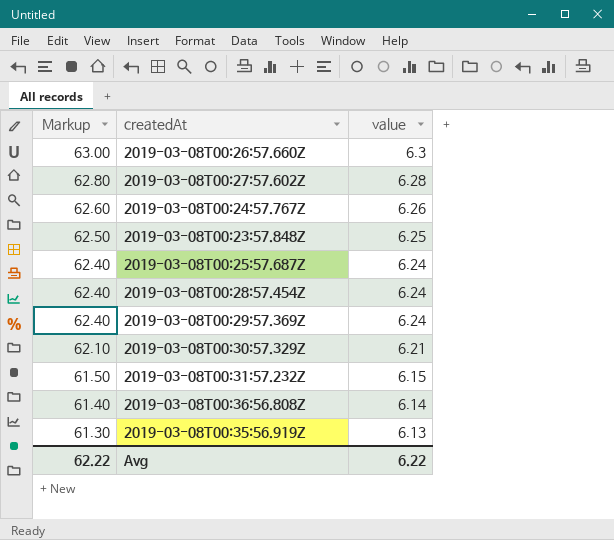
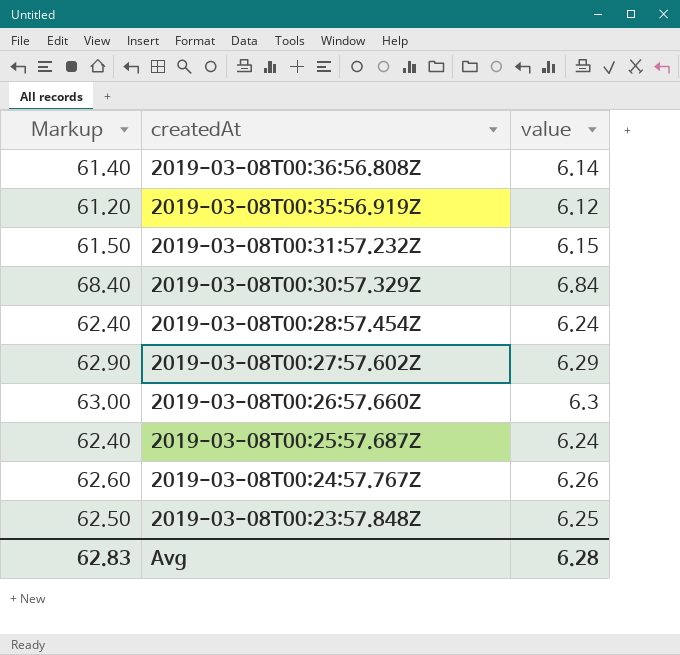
row order: Markup descending -> createdAt descending
row 2019-03-08T00:29:57.369Z: 62.40 | 6.24 -> none
2019-03-08T00:35:56.919Z | Markup: 61.30 -> 61.20
2019-03-08T00:35:56.919Z | value: 6.13 -> 6.12
2019-03-08T00:30:57.329Z | Markup: 62.10 -> 68.40
2019-03-08T00:30:57.329Z | value: 6.21 -> 6.84
2019-03-08T00:27:57.602Z | Markup: 62.80 -> 62.90
2019-03-08T00:27:57.602Z | value: 6.28 -> 6.29
Avg | Markup: 62.22 -> 62.83
Avg | value: 6.22 -> 6.28

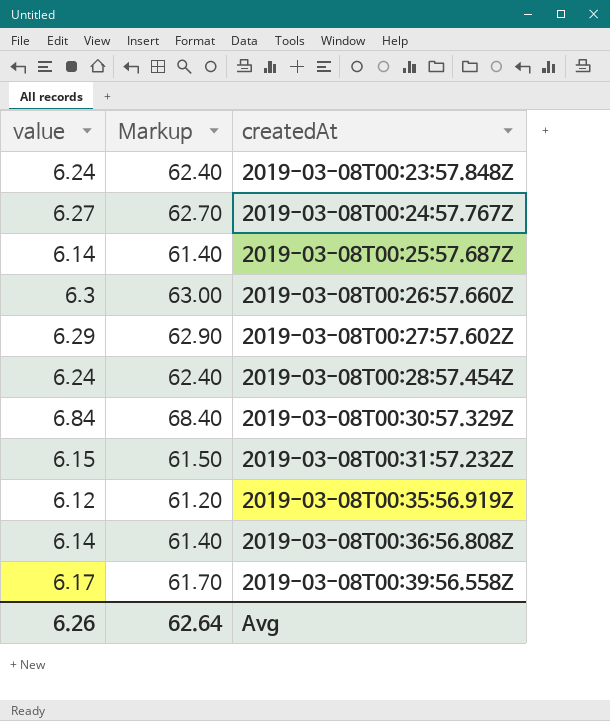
row order: createdAt descending -> createdAt ascending
column value | position: 3 -> 1
2019-03-08T00:23:57.848Z | value: 6.25 -> 6.24
2019-03-08T00:23:57.848Z | Markup: 62.50 -> 62.40
2019-03-08T00:24:57.767Z | value: 6.26 -> 6.27
2019-03-08T00:24:57.767Z | Markup: 62.60 -> 62.70
2019-03-08T00:25:57.687Z | value: 6.24 -> 6.14
2019-03-08T00:25:57.687Z | Markup: 62.40 -> 61.40
row 2019-03-08T00:39:56.558Z: none -> 6.17 | 61.70
Avg | value: 6.28 -> 6.26
Avg | Markup: 62.83 -> 62.64

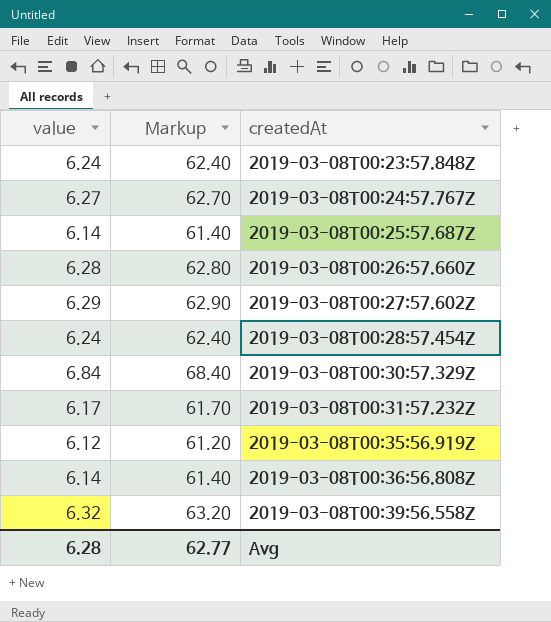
2019-03-08T00:26:57.660Z | value: 6.3 -> 6.28
2019-03-08T00:26:57.660Z | Markup: 63.00 -> 62.80
2019-03-08T00:31:57.232Z | value: 6.15 -> 6.17
2019-03-08T00:31:57.232Z | Markup: 61.50 -> 61.70
2019-03-08T00:39:56.558Z | value: 6.17 -> 6.32
2019-03-08T00:39:56.558Z | Markup: 61.70 -> 63.20
Avg | value: 6.26 -> 6.28
Avg | Markup: 62.64 -> 62.77

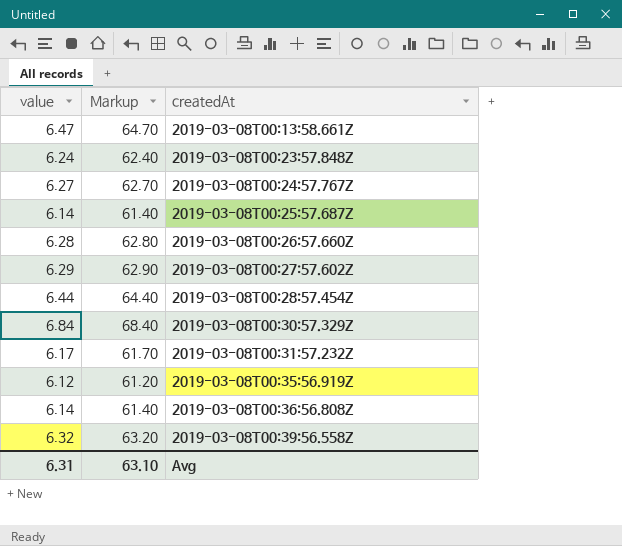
row 2019-03-08T00:13:58.661Z: none -> 6.47 | 64.70
2019-03-08T00:28:57.454Z | value: 6.24 -> 6.44
2019-03-08T00:28:57.454Z | Markup: 62.40 -> 64.40
Avg | value: 6.28 -> 6.31
Avg | Markup: 62.77 -> 63.10

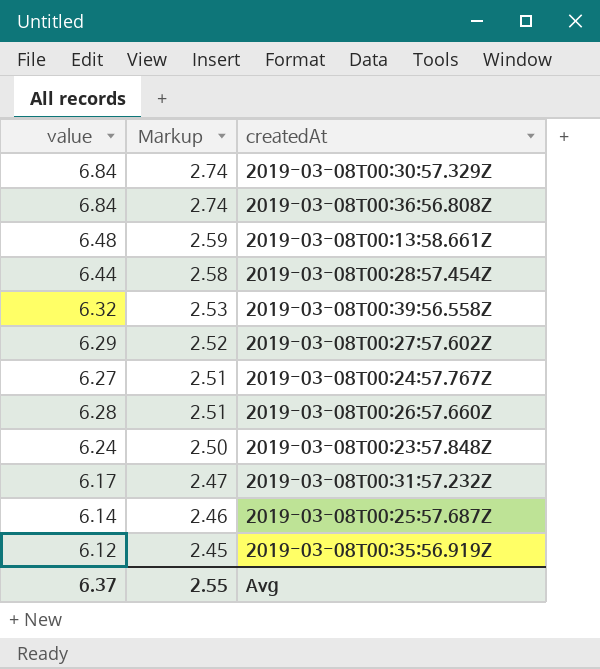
row order: createdAt ascending -> Markup descending
column Markup | formula: [value] * 10 -> [value] * 0.4
2019-03-08T00:36:56.808Z | value: 6.14 -> 6.84
2019-03-08T00:13:58.661Z | value: 6.47 -> 6.48
Avg | value: 6.31 -> 6.37
Avg | Markup: 63.10 -> 2.55

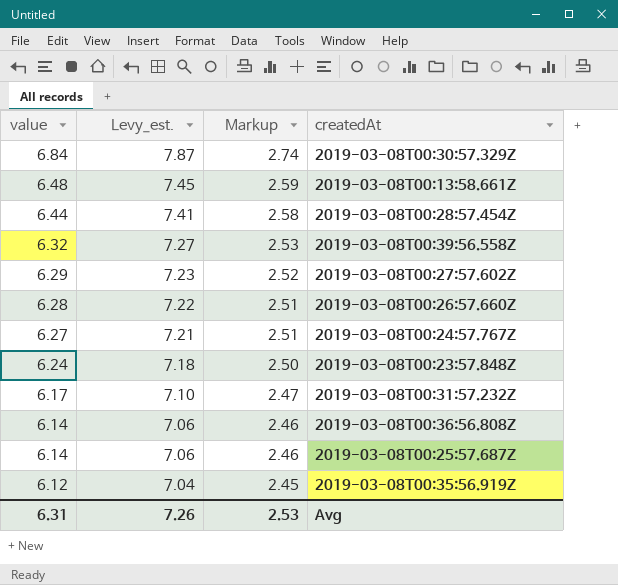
row order: Markup descending -> value descending
column Levy_est. | formula: none -> [value] * 1.15
2019-03-08T00:36:56.808Z | value: 6.84 -> 6.14
2019-03-08T00:36:56.808Z | Markup: 2.74 -> 2.46
Avg | value: 6.37 -> 6.31
Avg | Markup: 2.55 -> 2.53

